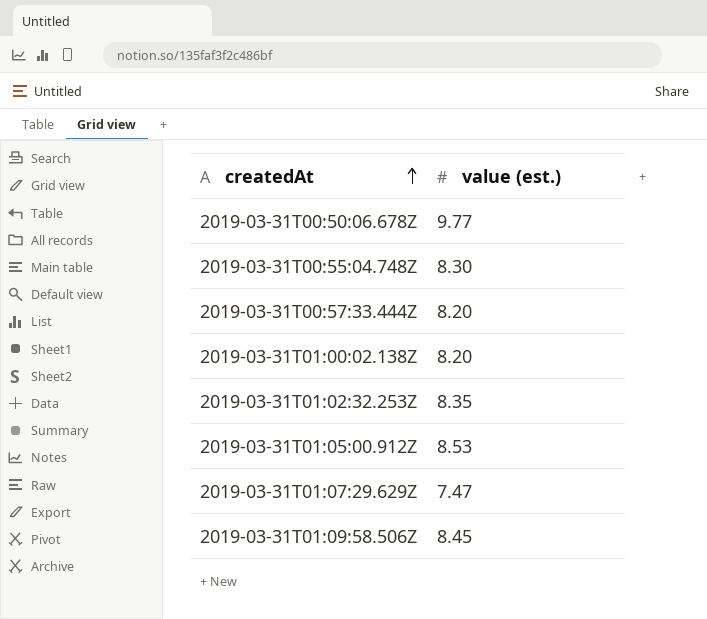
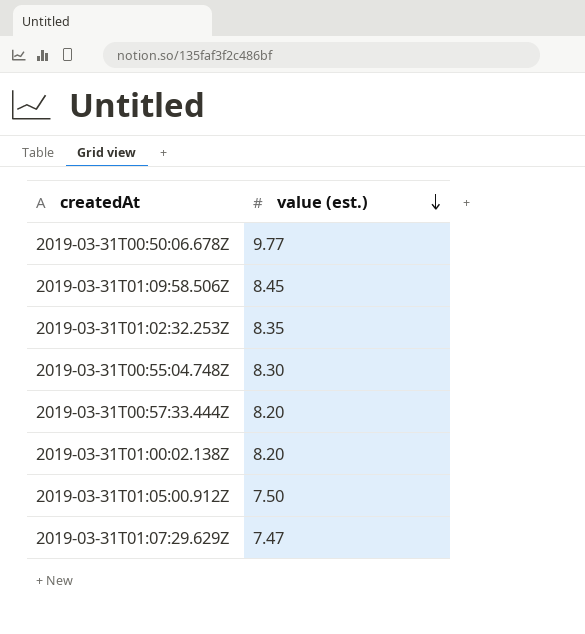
row order: createdAt ascending -> value (est.) descending
2019-03-31T01:05:00.912Z | value (est.): 8.53 -> 7.50

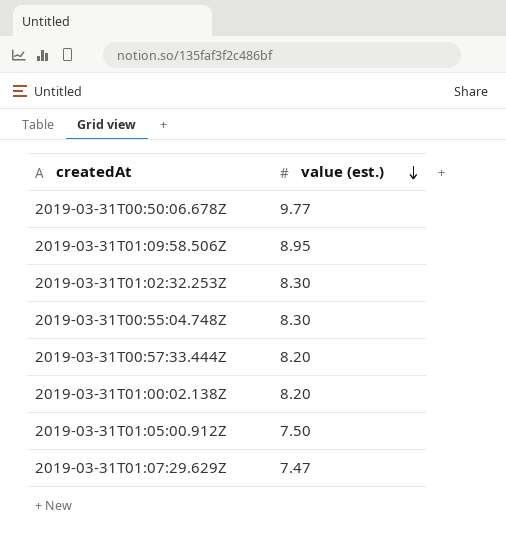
2019-03-31T01:09:58.506Z | value (est.): 8.45 -> 8.95
2019-03-31T01:02:32.253Z | value (est.): 8.35 -> 8.30

